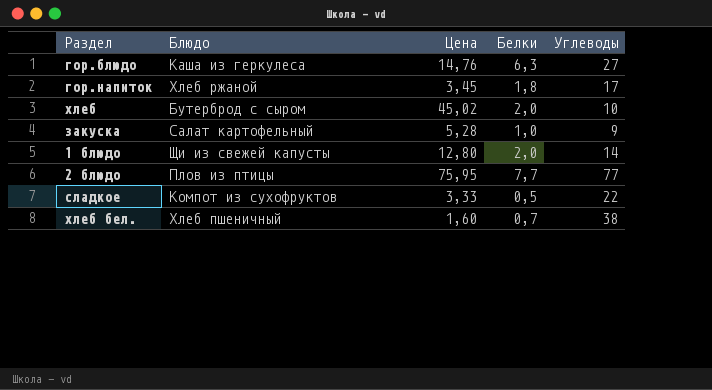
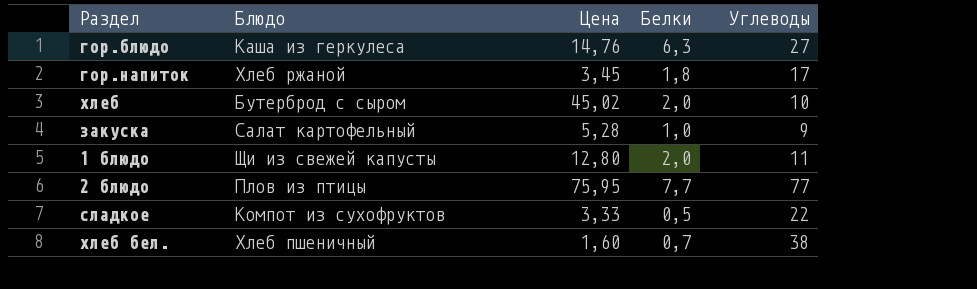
1 блюдо | Углеводы: 14 -> 11

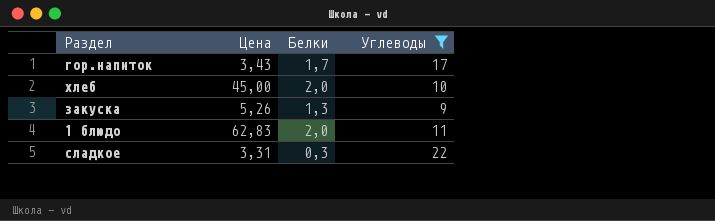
filter: none -> Углеводы <= 22
column Блюдо | position: 2 -> none
гор.напиток | Цена: 3,45 -> 3,43
гор.напиток | Белки: 1,8 -> 1,7
хлеб | Цена: 45,02 -> 45,00
закуска | Цена: 5,28 -> 5,26
закуска | Белки: 1,0 -> 1,3
1 блюдо | Цена: 12,80 -> 62,83
сладкое | Цена: 3,33 -> 3,31
сладкое | Белки: 0,5 -> 0,3

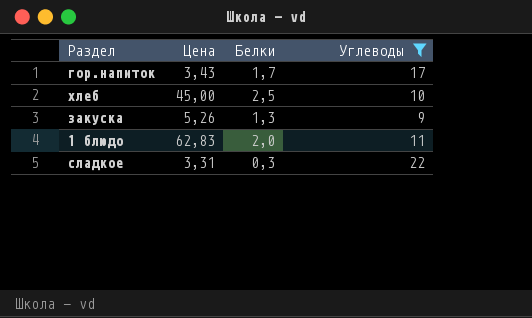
хлеб | Белки: 2,0 -> 2,5

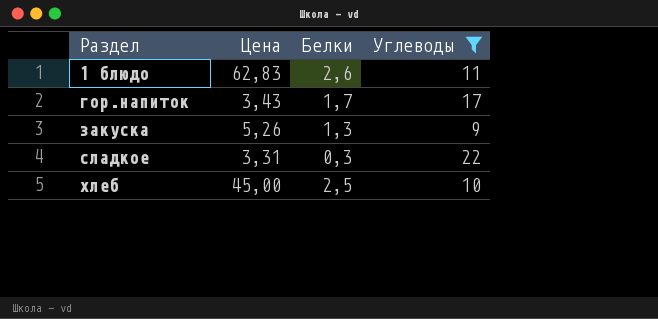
row order: none -> Раздел ascending
1 блюдо | Белки: 2,0 -> 2,6

